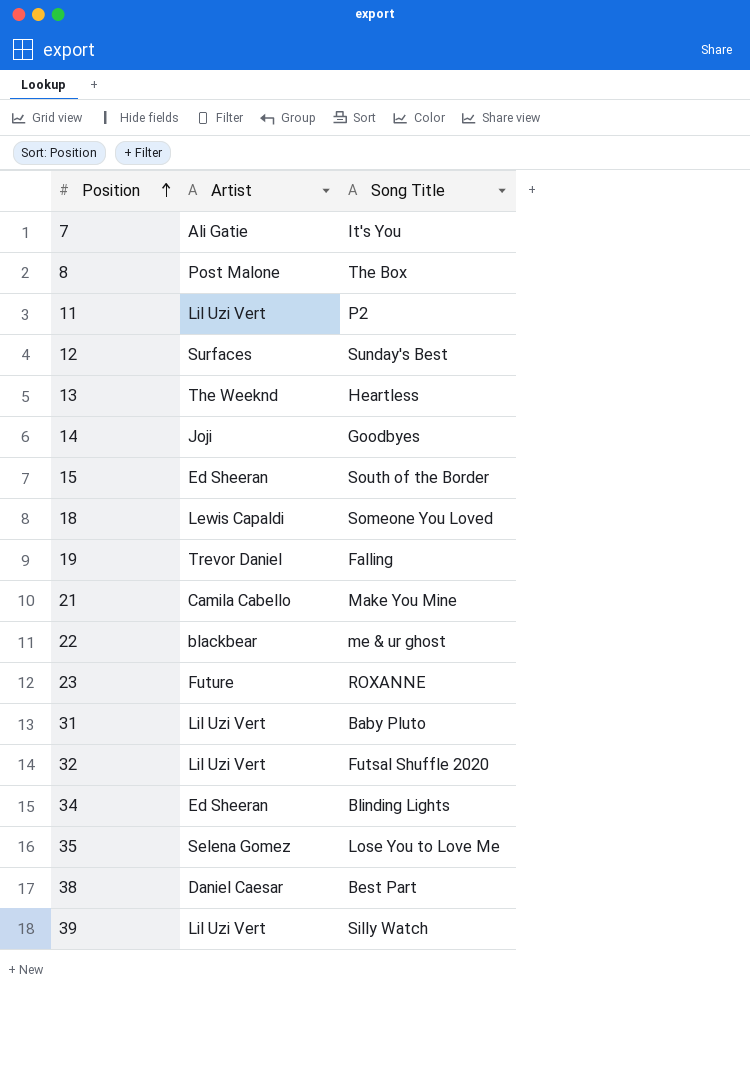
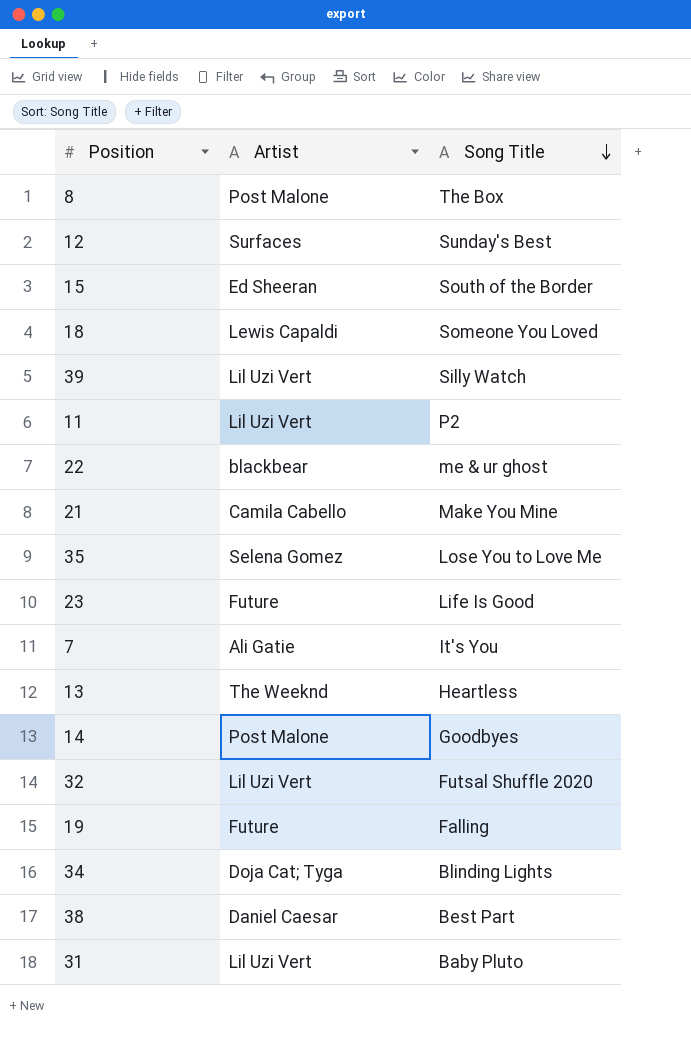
row order: Position ascending -> Song Title descending
23 | Song Title: ROXANNE -> Life Is Good
14 | Artist: Joji -> Post Malone
19 | Artist: Trevor Daniel -> Future
34 | Artist: Ed Sheeran -> Doja Cat; Tyga

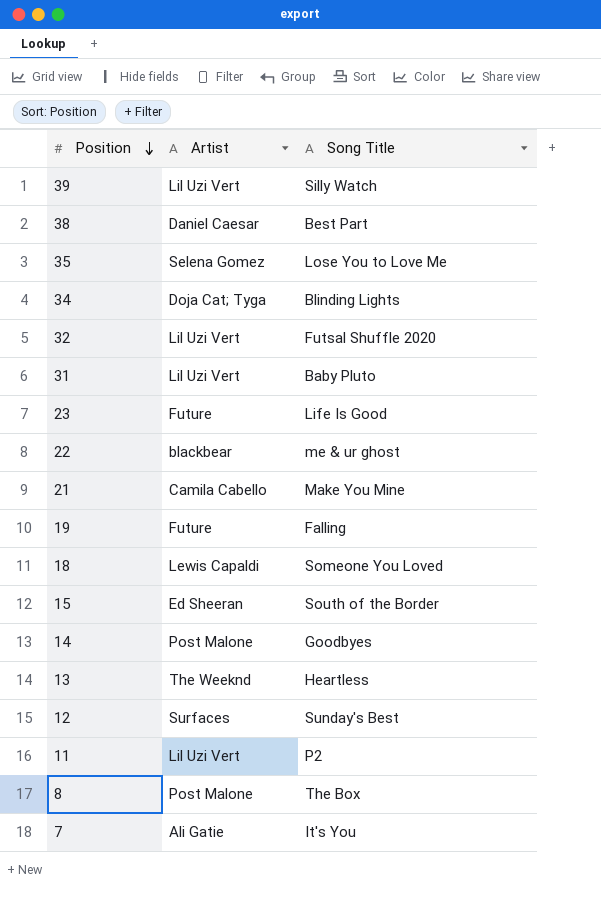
row order: Song Title descending -> Position descending

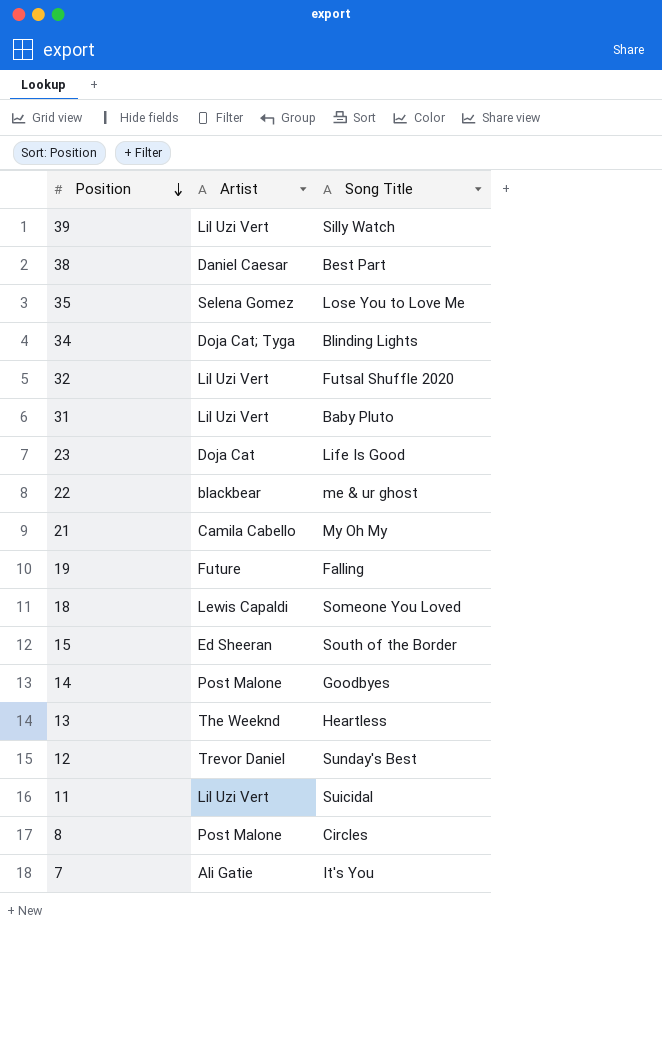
23 | Artist: Future -> Doja Cat
21 | Song Title: Make You Mine -> My Oh My
12 | Artist: Surfaces -> Trevor Daniel
11 | Song Title: P2 -> Suicidal
8 | Song Title: The Box -> Circles

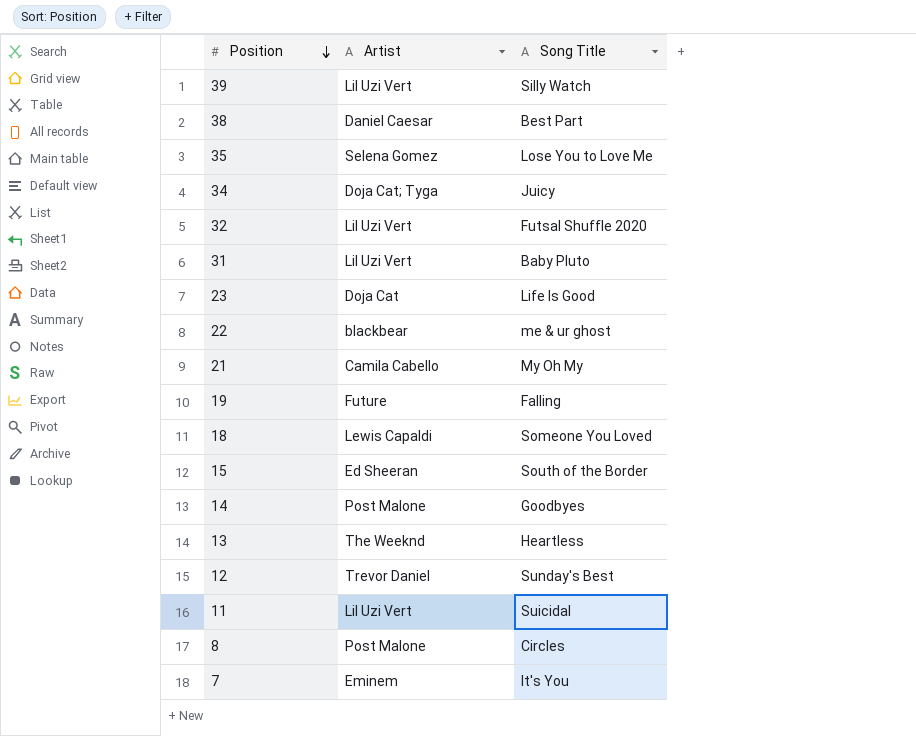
34 | Song Title: Blinding Lights -> Juicy
7 | Artist: Ali Gatie -> Eminem

